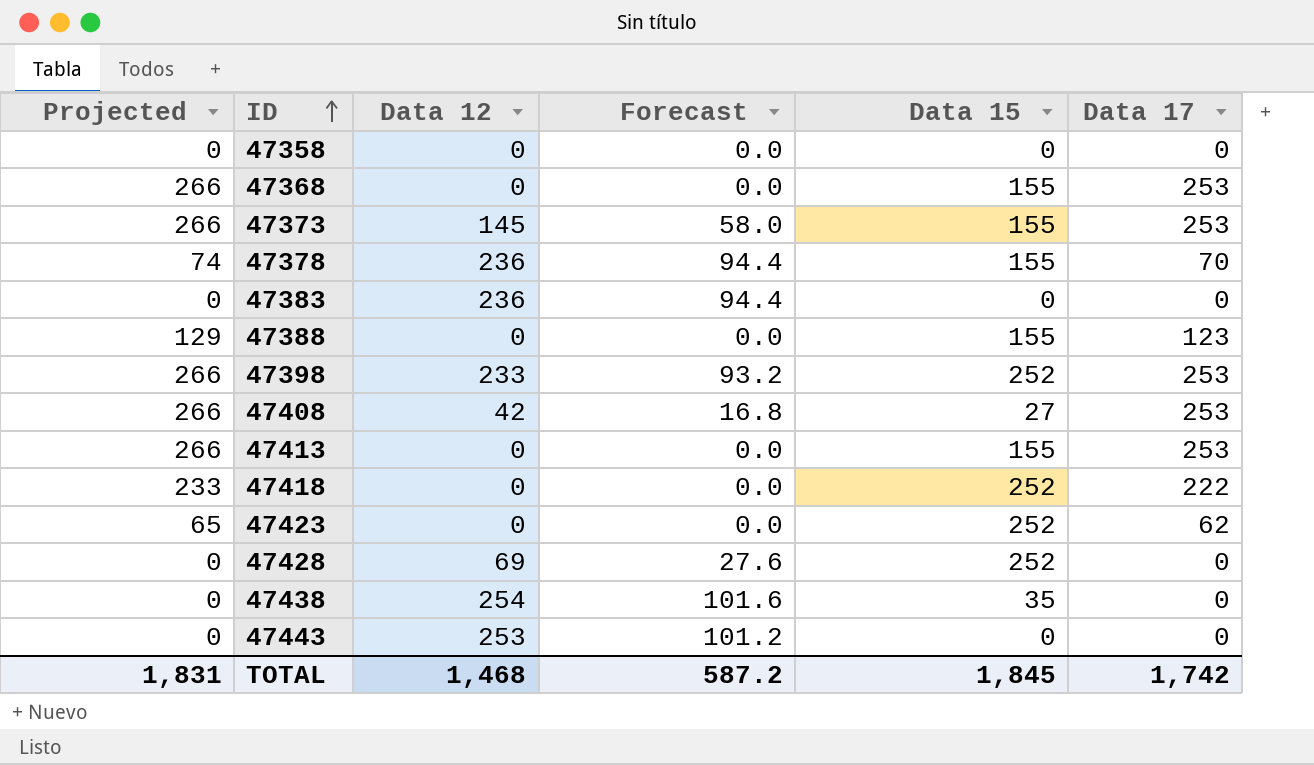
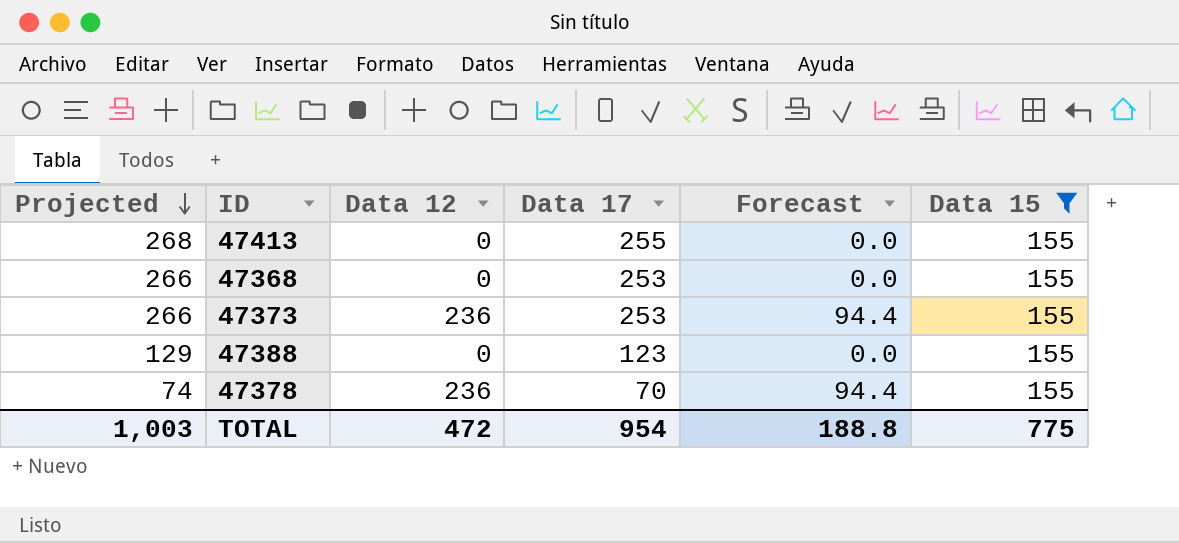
filter: none -> Data 15 = 155
row order: ID ascending -> Projected descending
column Data 17 | position: 6 -> 4
47413 | Projected: 266 -> 268
47413 | Data 17: 253 -> 255
47373 | Data 12: 145 -> 236
47373 | Forecast: 58.0 -> 94.4
TOTAL | Projected: 1,831 -> 1,003
TOTAL | Data 12: 1,468 -> 472
TOTAL | Data 17: 1,742 -> 954
TOTAL | Forecast: 587.2 -> 188.8
TOTAL | Data 15: 1,845 -> 775

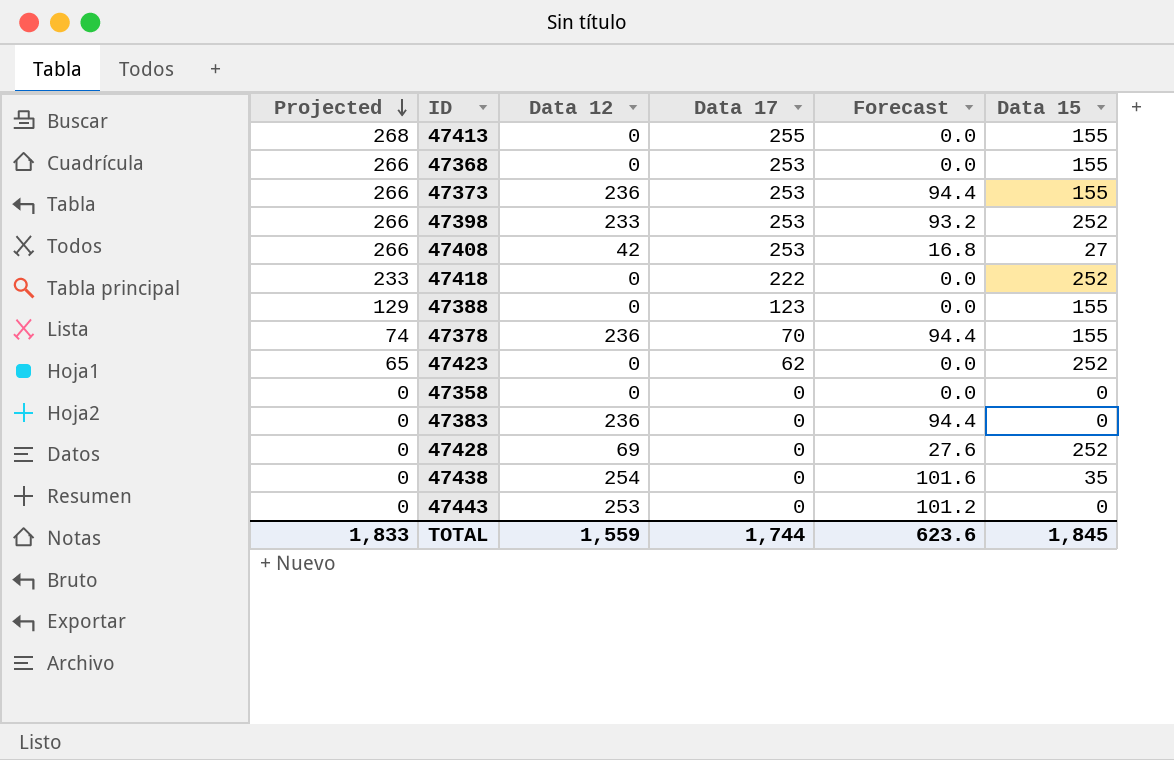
filter: Data 15 = 155 -> none
TOTAL | Projected: 1,003 -> 1,833
TOTAL | Data 12: 472 -> 1,559
TOTAL | Data 17: 954 -> 1,744
TOTAL | Forecast: 188.8 -> 623.6
TOTAL | Data 15: 775 -> 1,845

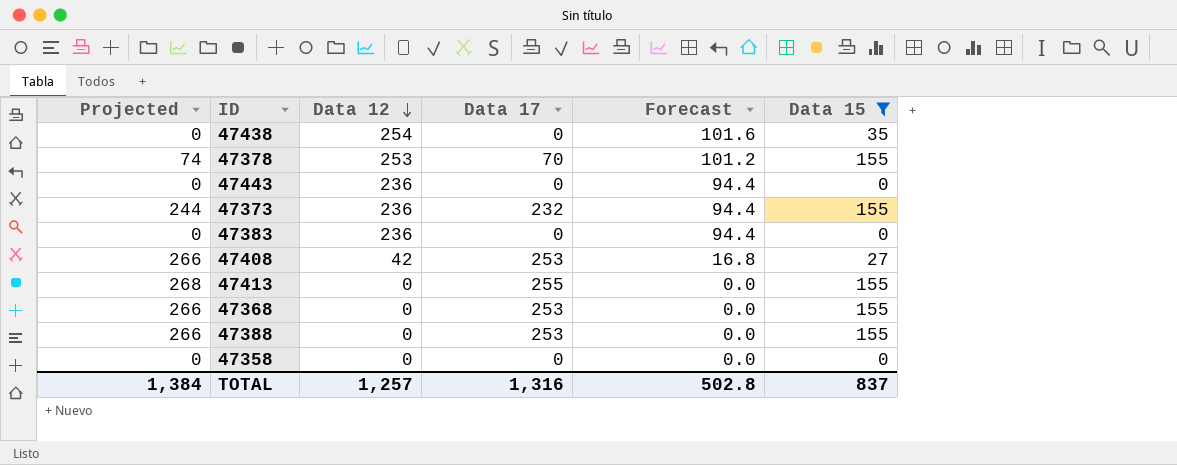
filter: none -> Data 15 != 252
row order: Projected descending -> Data 12 descending
47378 | Data 12: 236 -> 253
47378 | Forecast: 94.4 -> 101.2
47443 | Data 12: 253 -> 236
47443 | Forecast: 101.2 -> 94.4
47373 | Projected: 266 -> 244
47373 | Data 17: 253 -> 232
47388 | Projected: 129 -> 266
47388 | Data 17: 123 -> 253
TOTAL | Projected: 1,833 -> 1,384
TOTAL | Data 12: 1,559 -> 1,257
TOTAL | Data 17: 1,744 -> 1,316
TOTAL | Forecast: 623.6 -> 502.8
TOTAL | Data 15: 1,845 -> 837

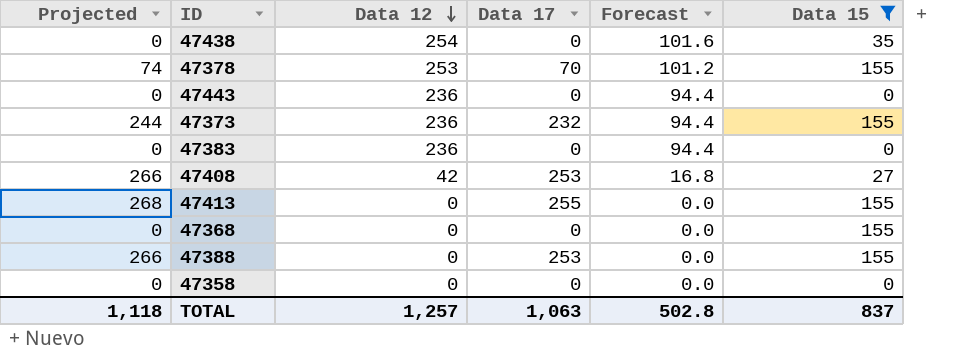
47368 | Projected: 266 -> 0
47368 | Data 17: 253 -> 0
TOTAL | Projected: 1,384 -> 1,118
TOTAL | Data 17: 1,316 -> 1,063

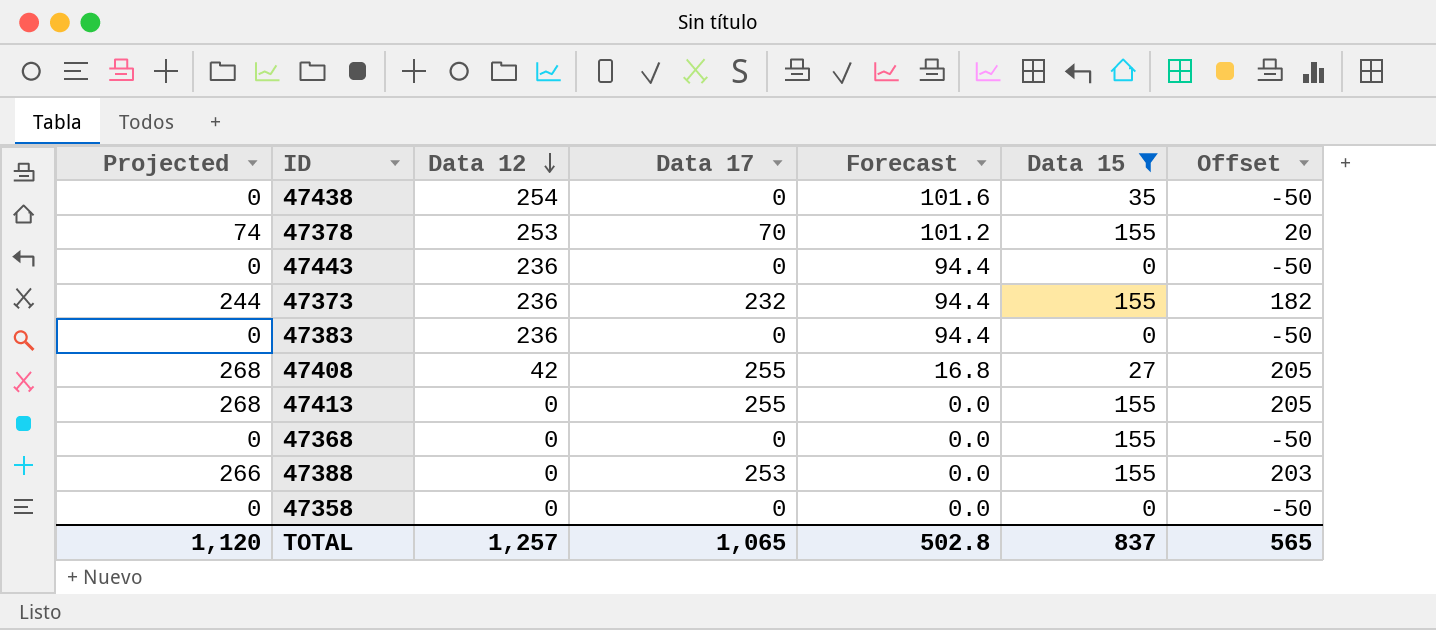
column Offset | formula: none -> [Data 17] - 50
47408 | Projected: 266 -> 268
47408 | Data 17: 253 -> 255
TOTAL | Projected: 1,118 -> 1,120
TOTAL | Data 17: 1,063 -> 1,065

